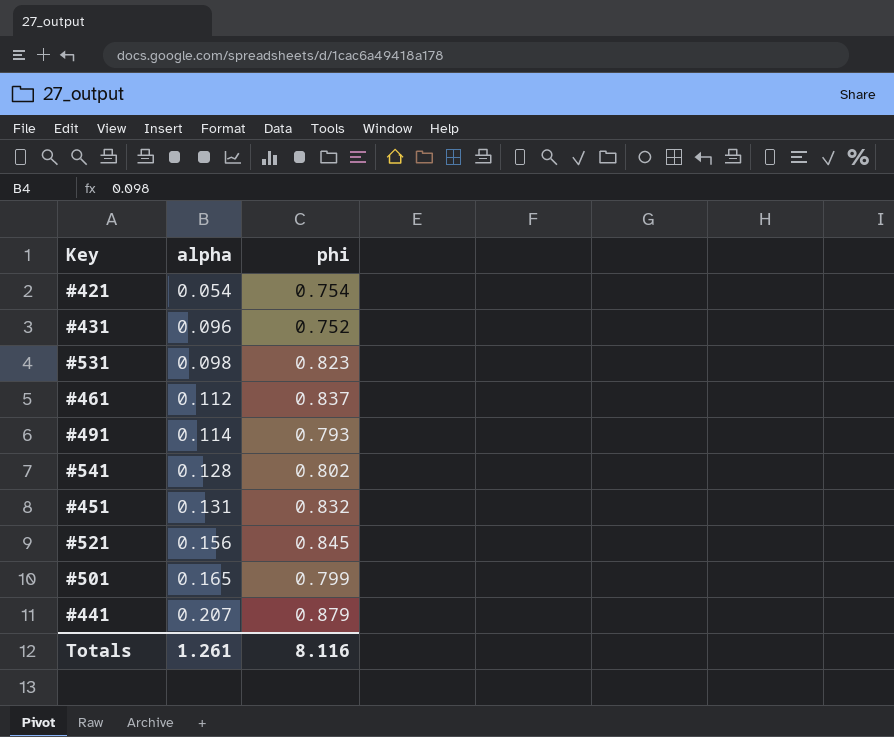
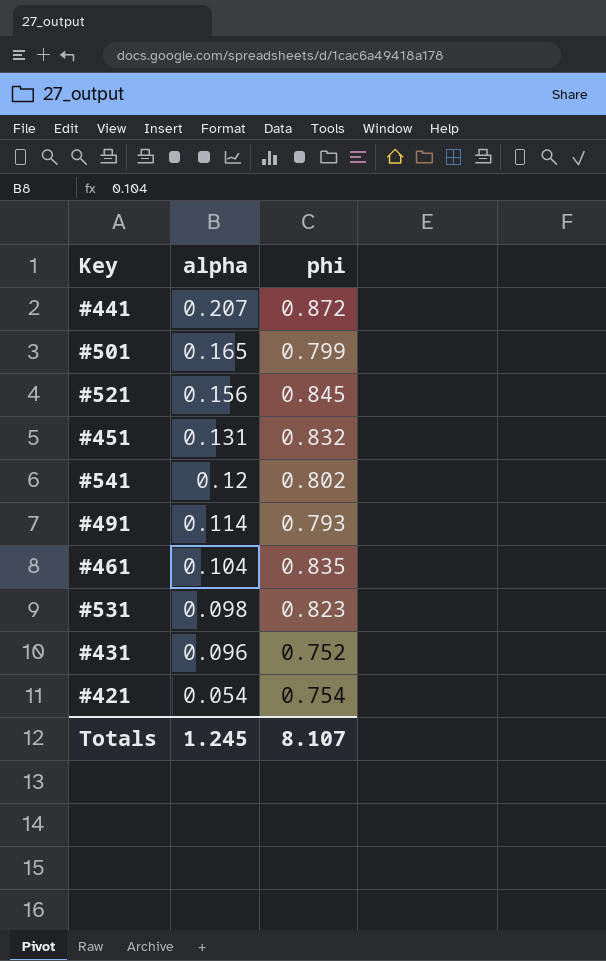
row order: alpha ascending -> alpha descending
#441 | phi: 0.879 -> 0.872
#541 | alpha: 0.128 -> 0.12
#461 | alpha: 0.112 -> 0.104
#461 | phi: 0.837 -> 0.835
Totals | alpha: 1.261 -> 1.245
Totals | phi: 8.116 -> 8.107

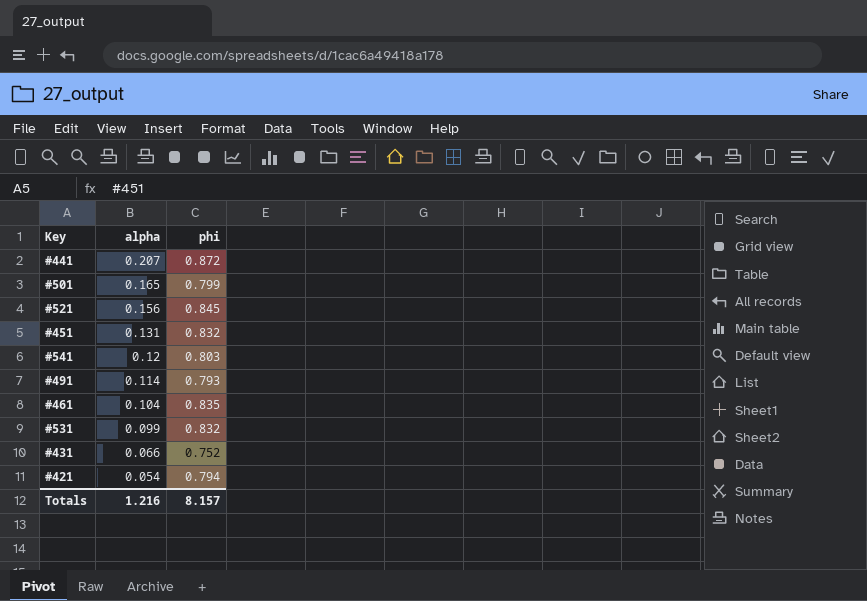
#541 | phi: 0.802 -> 0.803
#531 | alpha: 0.098 -> 0.099
#531 | phi: 0.823 -> 0.832
#431 | alpha: 0.096 -> 0.066
#421 | phi: 0.754 -> 0.794
Totals | alpha: 1.245 -> 1.216
Totals | phi: 8.107 -> 8.157

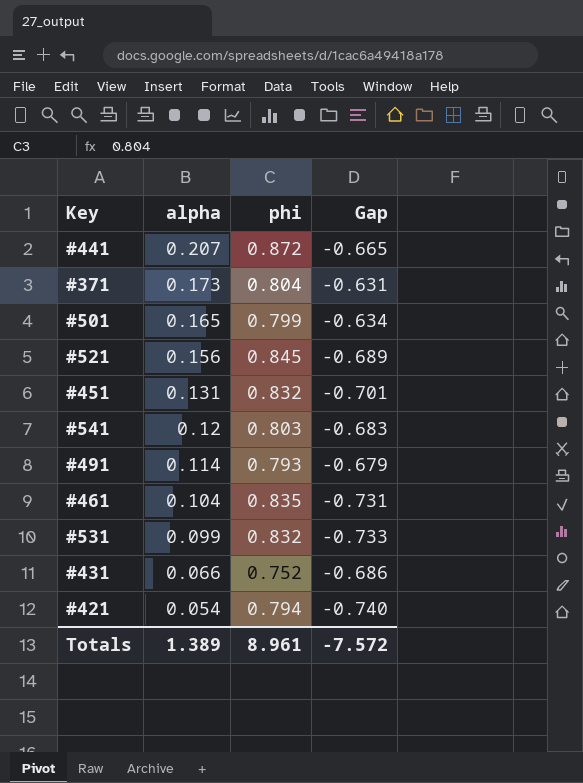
column Gap | formula: none -> [alpha] - [phi]
row #371: none -> 0.173 | 0.804 | -0.631
Totals | alpha: 1.216 -> 1.389
Totals | phi: 8.157 -> 8.961

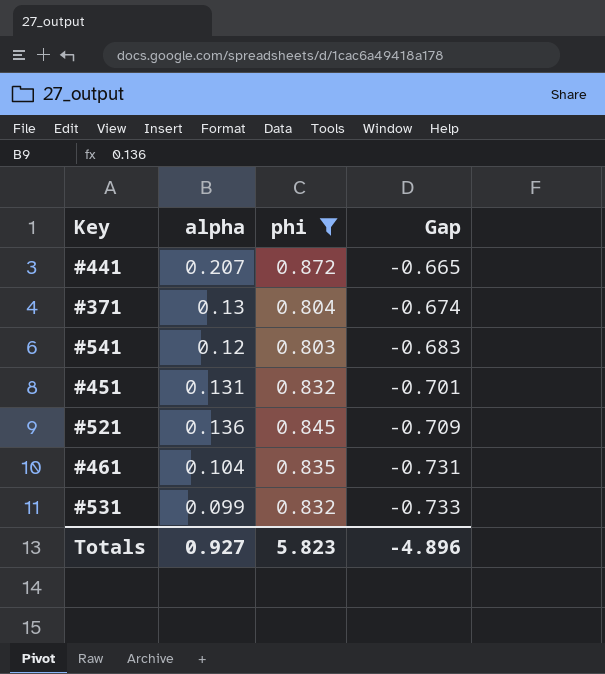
filter: none -> phi >= 0.803
row order: alpha descending -> Gap descending
#371 | alpha: 0.173 -> 0.13
#371 | Gap: -0.631 -> -0.674
#521 | alpha: 0.156 -> 0.136
#521 | Gap: -0.689 -> -0.709
Totals | alpha: 1.389 -> 0.927
Totals | phi: 8.961 -> 5.823
Totals | Gap: -7.572 -> -4.896

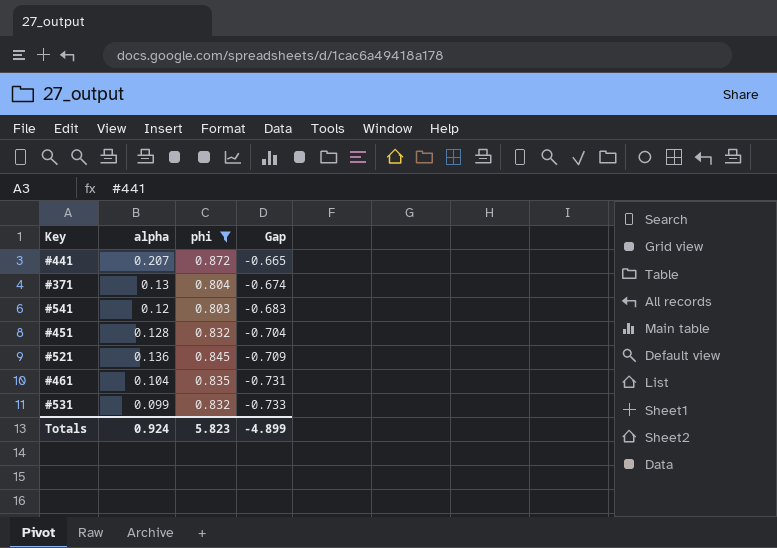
#451 | alpha: 0.131 -> 0.128
#451 | Gap: -0.701 -> -0.704
Totals | alpha: 0.927 -> 0.924
Totals | Gap: -4.896 -> -4.899

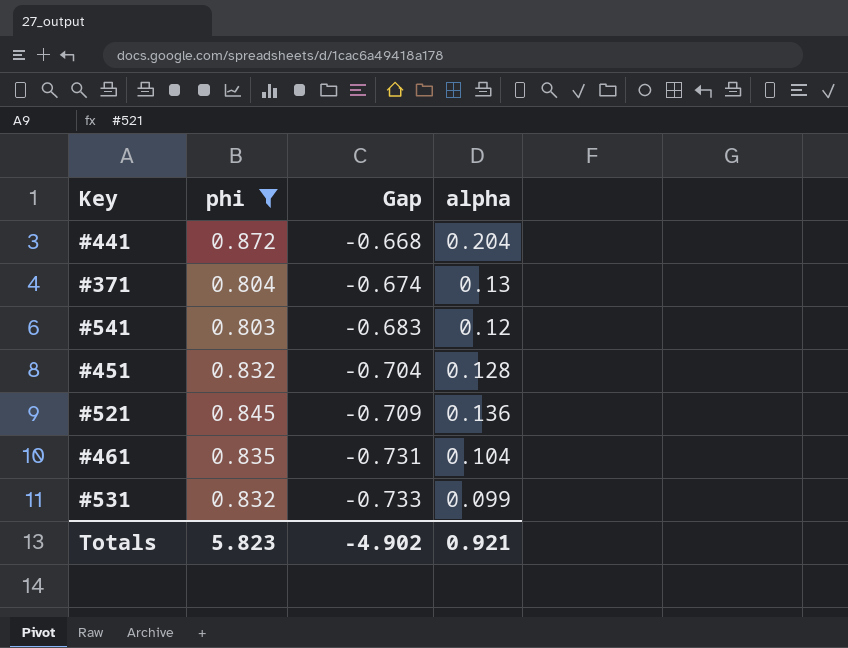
column alpha | position: 2 -> 4
#441 | Gap: -0.665 -> -0.668
#441 | alpha: 0.207 -> 0.204
Totals | Gap: -4.899 -> -4.902
Totals | alpha: 0.924 -> 0.921

